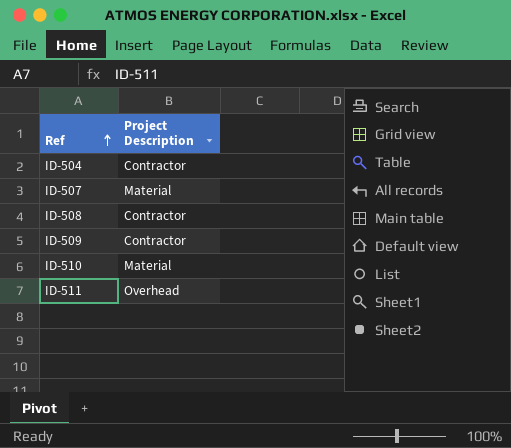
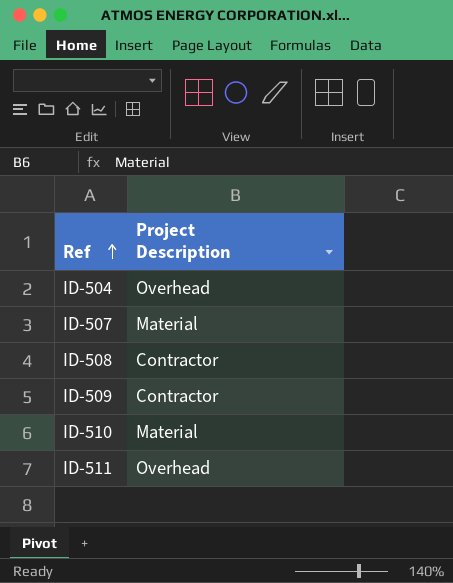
ID-504 | Project Description: Contractor -> Overhead

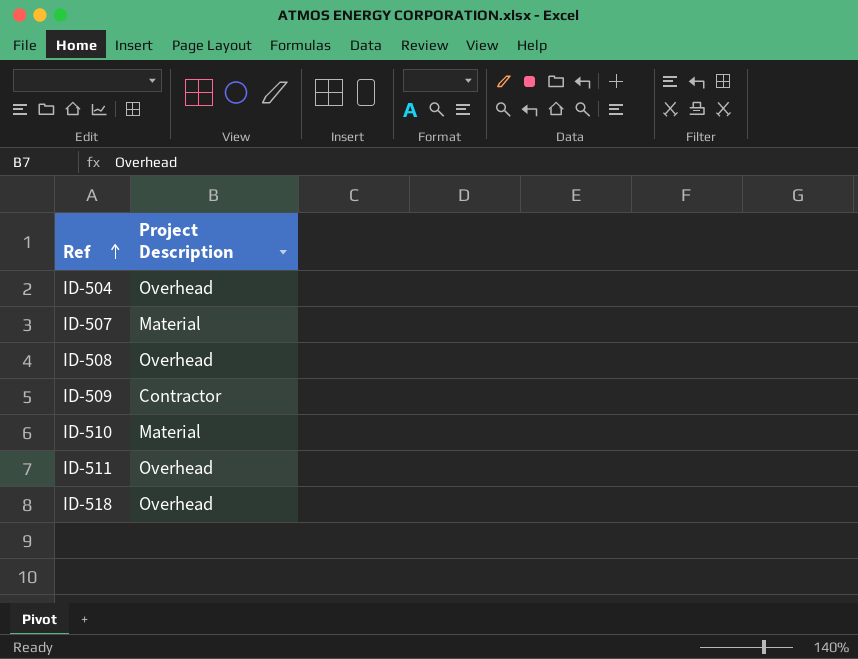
ID-508 | Project Description: Contractor -> Overhead
row ID-518: none -> Overhead

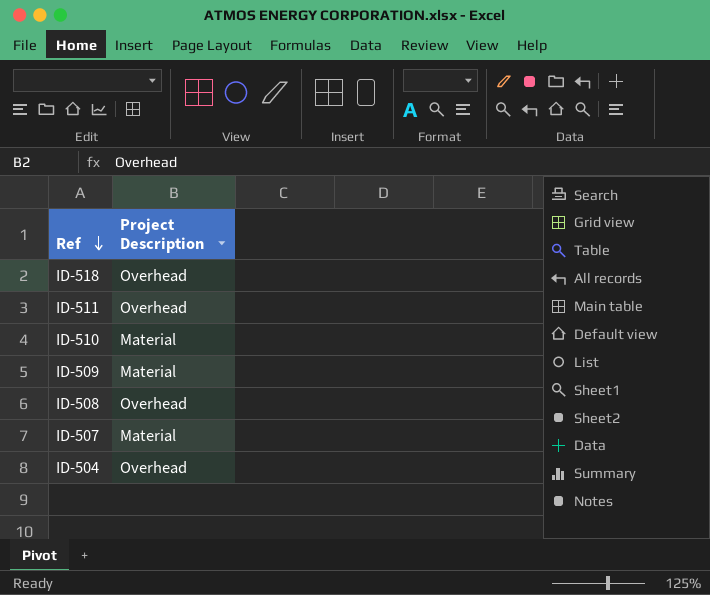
row order: Ref ascending -> Ref descending
ID-509 | Project Description: Contractor -> Material

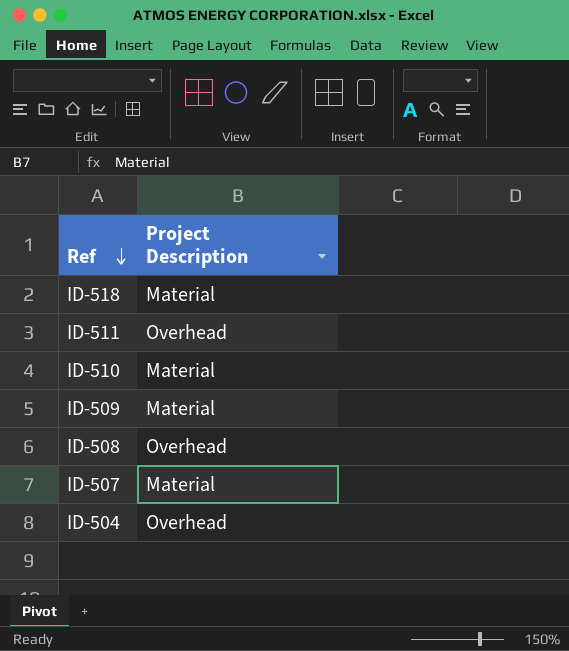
ID-518 | Project Description: Overhead -> Material

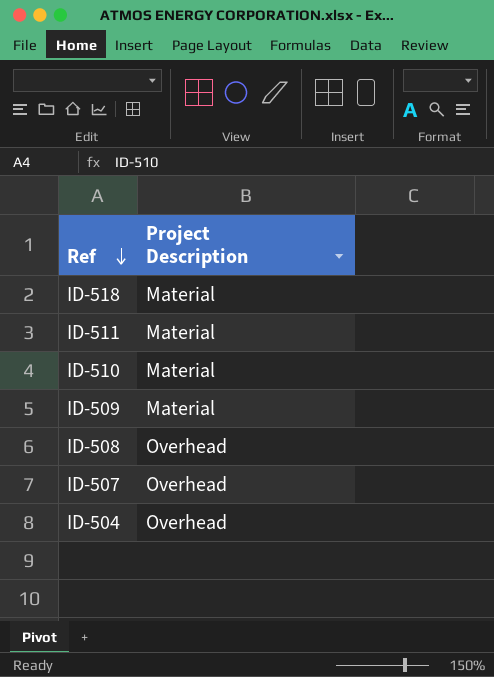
ID-511 | Project Description: Overhead -> Material
ID-507 | Project Description: Material -> Overhead

